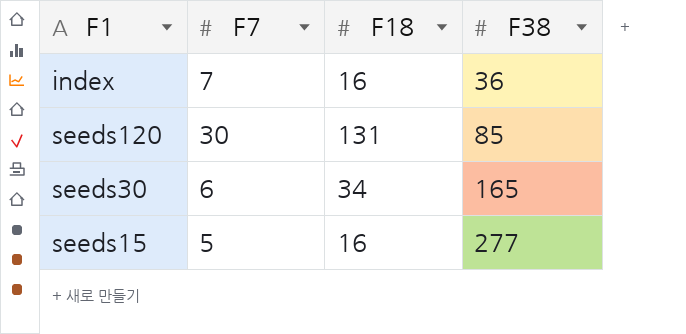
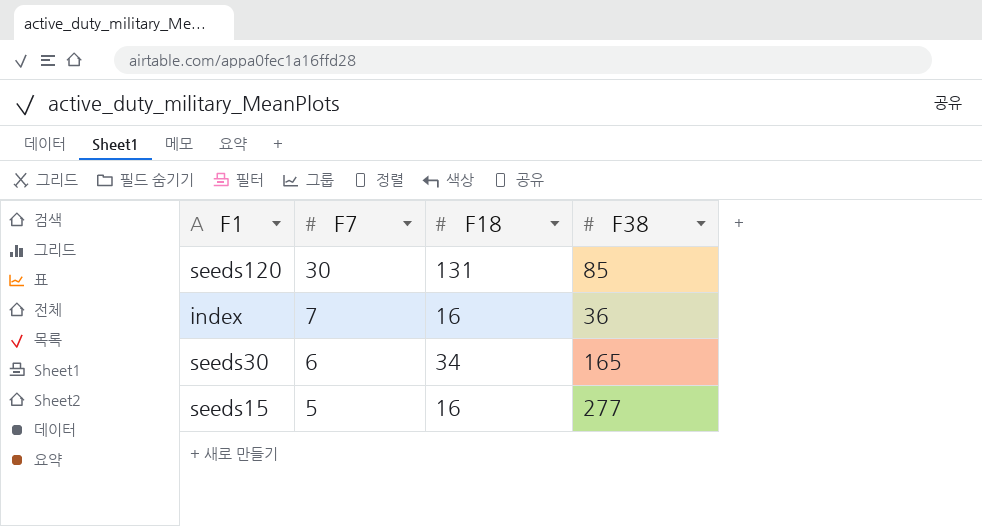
row order: F38 ascending -> F7 descending

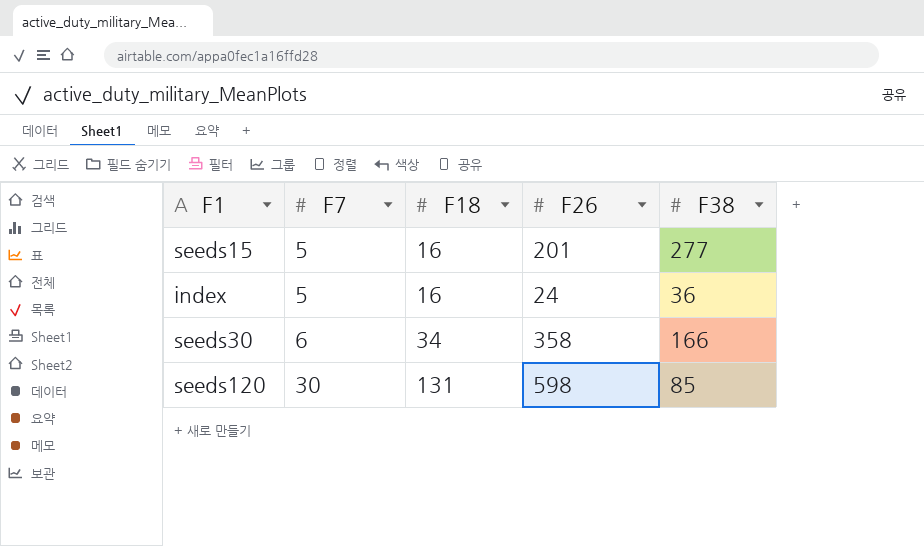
row order: F7 descending -> F7 ascending
column F26 | position: none -> 4
index | F7: 7 -> 5
seeds30 | F38: 165 -> 166

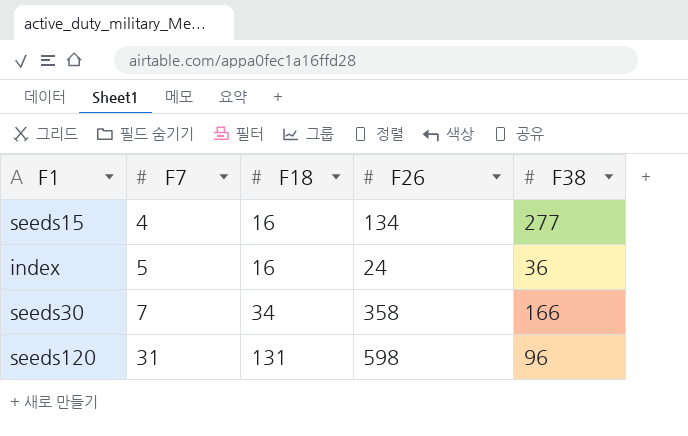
seeds15 | F7: 5 -> 4
seeds15 | F26: 201 -> 134
seeds30 | F7: 6 -> 7
seeds120 | F7: 30 -> 31
seeds120 | F38: 85 -> 96

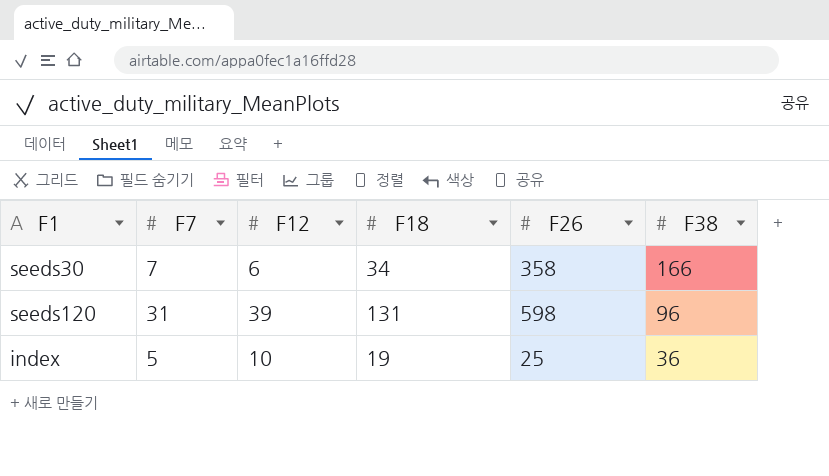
row order: F7 ascending -> F38 descending
column F12 | position: none -> 3
row seeds15: 4 | 16 | 134 | 277 -> none
index | F18: 16 -> 19
index | F26: 24 -> 25

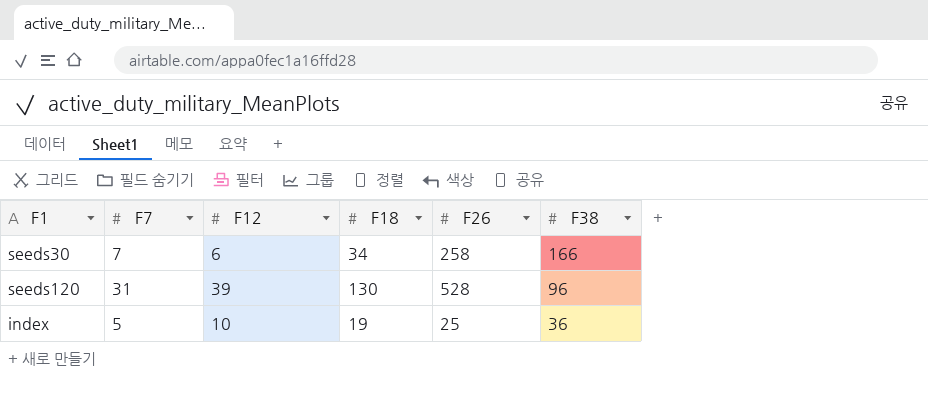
seeds30 | F26: 358 -> 258
seeds120 | F18: 131 -> 130
seeds120 | F26: 598 -> 528

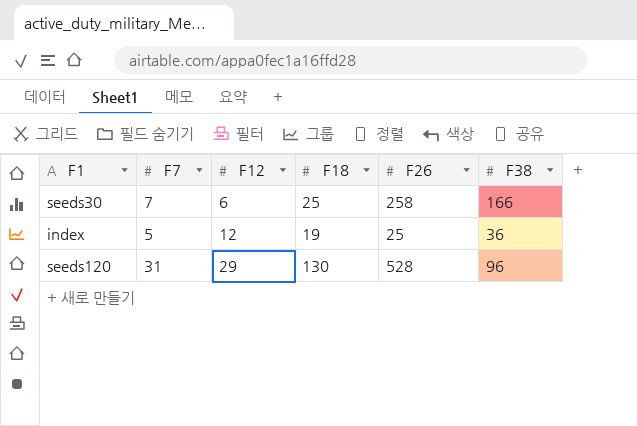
row order: F38 descending -> F12 ascending
seeds30 | F18: 34 -> 25
index | F12: 10 -> 12
seeds120 | F12: 39 -> 29

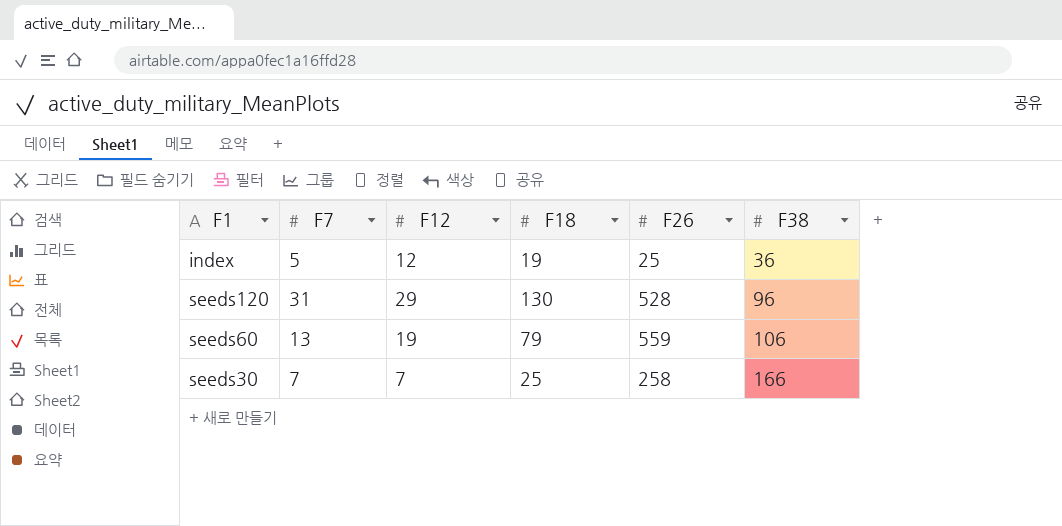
row order: F12 ascending -> F38 ascending
row seeds60: none -> 13 | 19 | 79 | 559 | 106
seeds30 | F12: 6 -> 7

